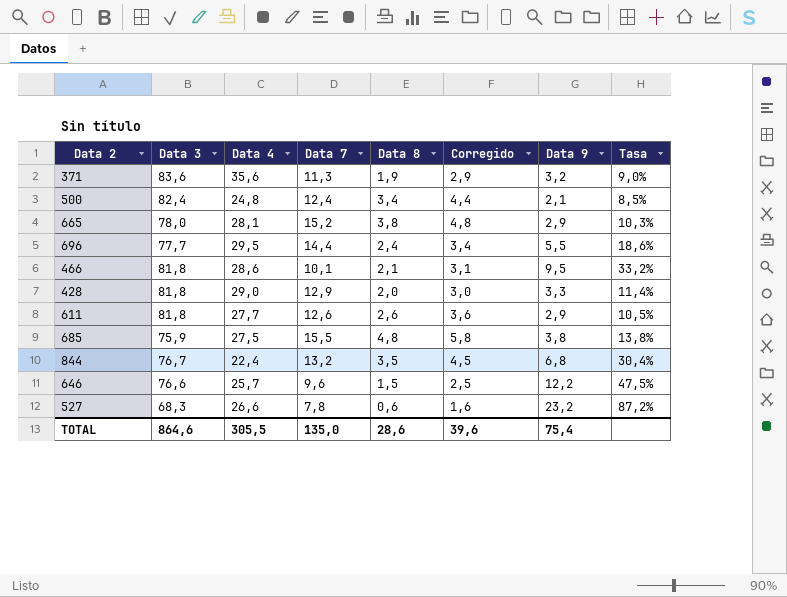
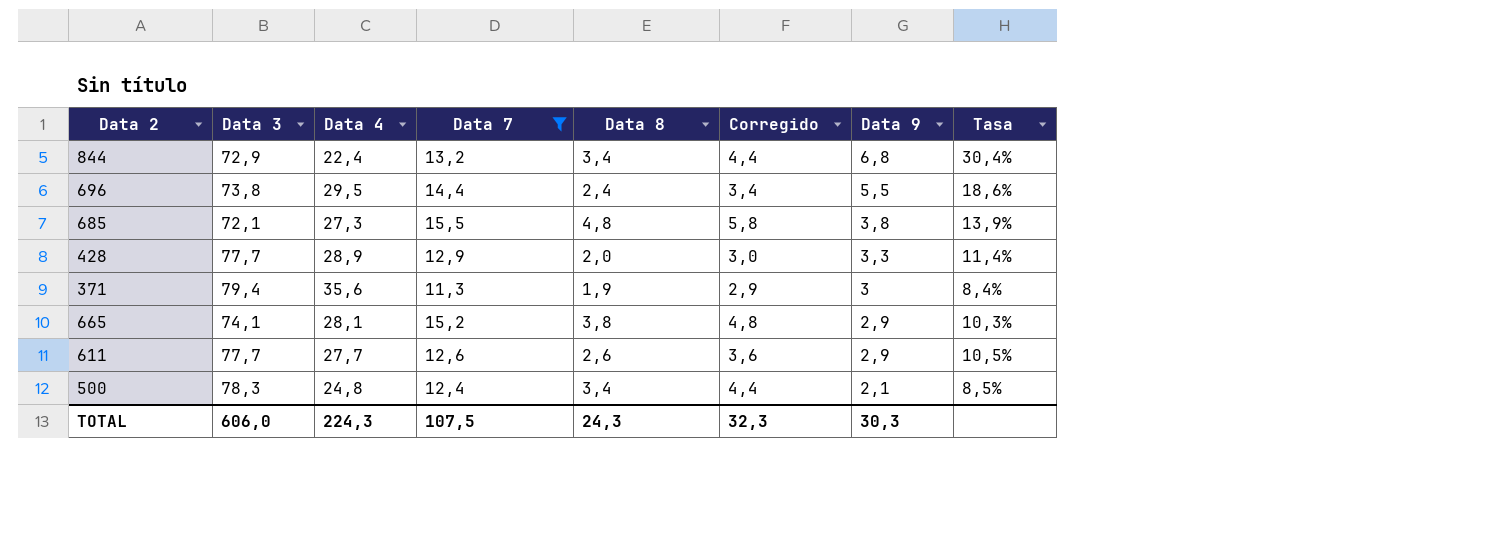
filter: none -> Data 7 >= 11,3
row order: none -> Data 9 descending
844 | Data 3: 76,7 -> 72,9
844 | Data 8: 3,5 -> 3,4
844 | Corregido: 4,5 -> 4,4
696 | Data 3: 77,7 -> 73,8
685 | Data 3: 75,9 -> 72,1
685 | Data 4: 27,5 -> 27,3
685 | Tasa: 13,8% -> 13,9%
428 | Data 3: 81,8 -> 77,7
428 | Data 4: 29,0 -> 28,9
371 | Data 3: 83,6 -> 79,4
371 | Data 9: 3,2 -> 3
371 | Tasa: 9,0% -> 8,4%
665 | Data 3: 78,0 -> 74,1
611 | Data 3: 81,8 -> 77,7
500 | Data 3: 82,4 -> 78,3
TOTAL | Data 3: 864,6 -> 606,0
TOTAL | Data 4: 305,5 -> 224,3
TOTAL | Data 7: 135,0 -> 107,5
TOTAL | Data 8: 28,6 -> 24,3
TOTAL | Corregido: 39,6 -> 32,3
TOTAL | Data 9: 75,4 -> 30,3

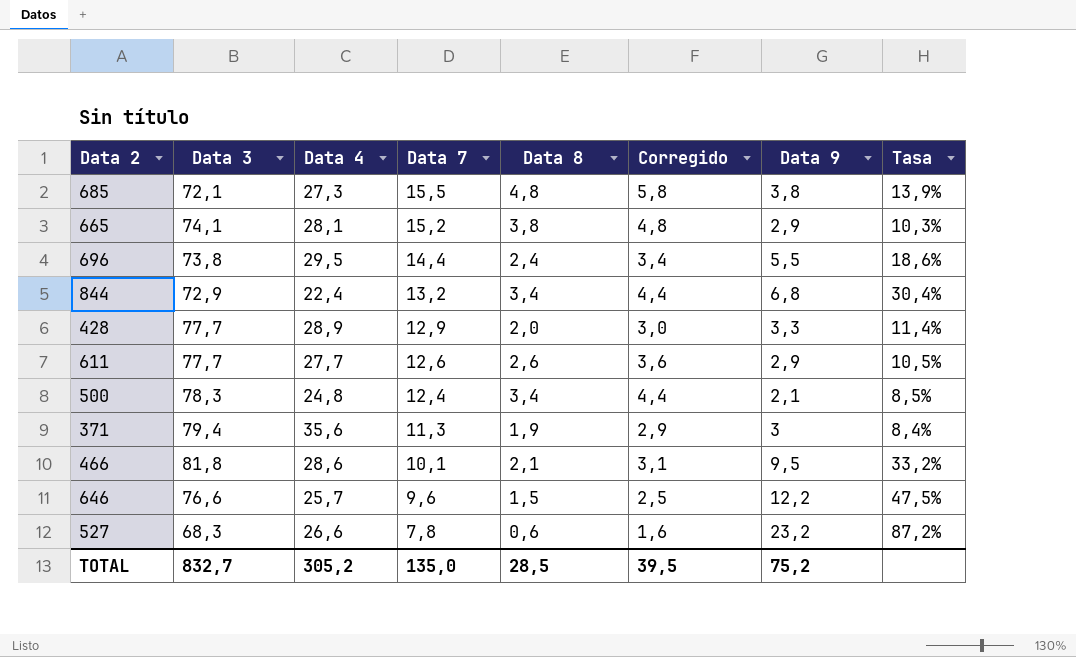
filter: Data 7 >= 11,3 -> none
row order: Data 9 descending -> Data 7 descending
TOTAL | Data 3: 606,0 -> 832,7
TOTAL | Data 4: 224,3 -> 305,2
TOTAL | Data 7: 107,5 -> 135,0
TOTAL | Data 8: 24,3 -> 28,5
TOTAL | Corregido: 32,3 -> 39,5
TOTAL | Data 9: 30,3 -> 75,2

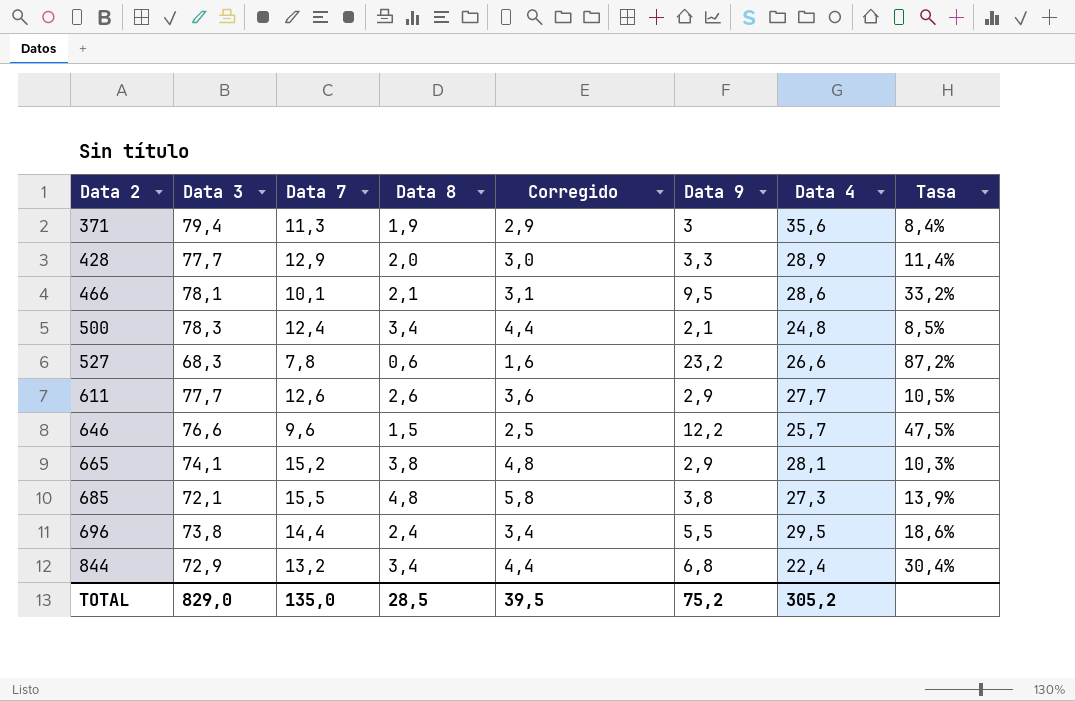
row order: Data 7 descending -> Data 2 ascending
column Data 4 | position: 3 -> 7
466 | Data 3: 81,8 -> 78,1
TOTAL | Data 3: 832,7 -> 829,0

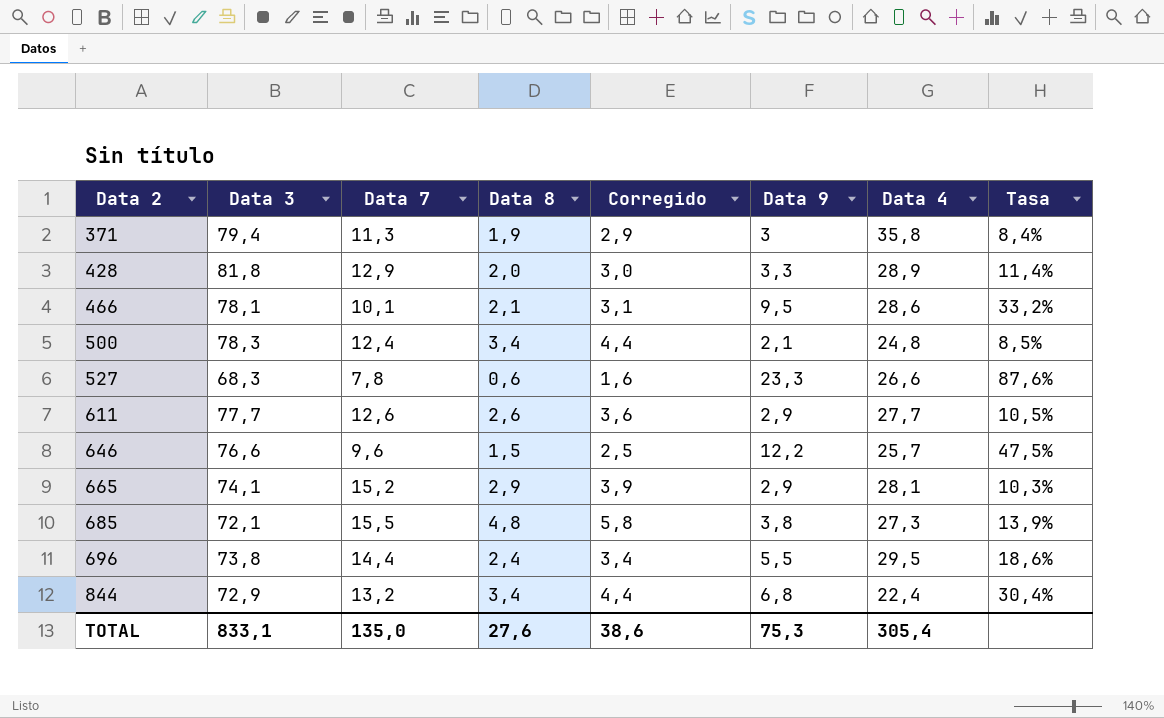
371 | Data 4: 35,6 -> 35,8
428 | Data 3: 77,7 -> 81,8
527 | Data 9: 23,2 -> 23,3
527 | Tasa: 87,2% -> 87,6%
665 | Data 8: 3,8 -> 2,9
665 | Corregido: 4,8 -> 3,9
TOTAL | Data 3: 829,0 -> 833,1
TOTAL | Data 8: 28,5 -> 27,6
TOTAL | Corregido: 39,5 -> 38,6
TOTAL | Data 9: 75,2 -> 75,3
TOTAL | Data 4: 305,2 -> 305,4

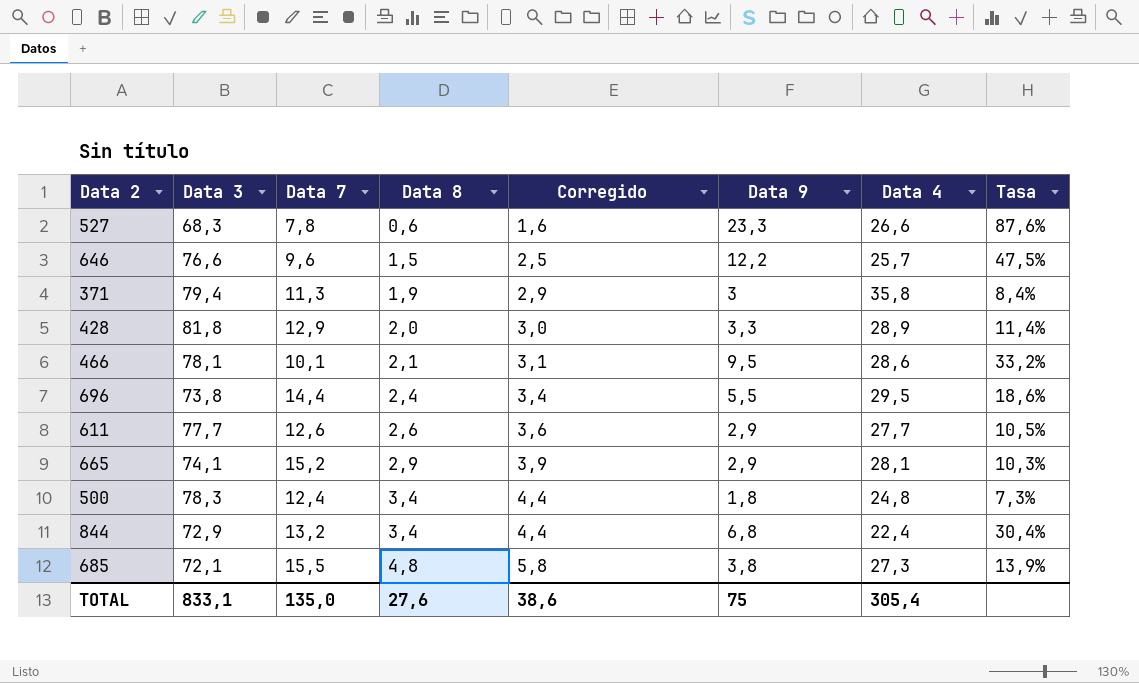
row order: Data 2 ascending -> Data 8 ascending
500 | Data 9: 2,1 -> 1,8
500 | Tasa: 8,5% -> 7,3%
TOTAL | Data 9: 75,3 -> 75

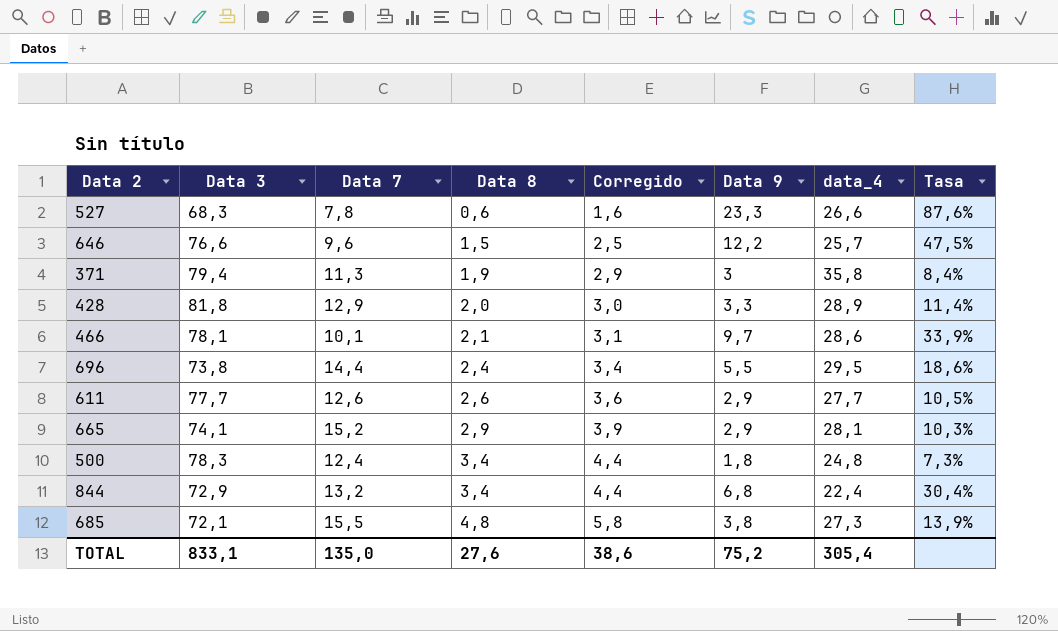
column name: Data 4 -> data_4
466 | Data 9: 9,5 -> 9,7
466 | Tasa: 33,2% -> 33,9%
TOTAL | Data 9: 75 -> 75,2

